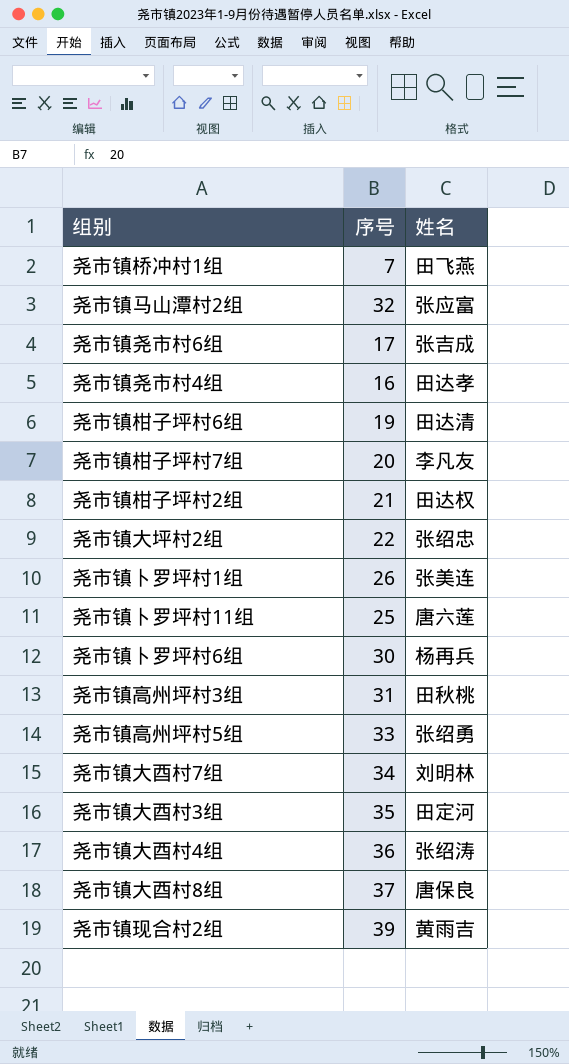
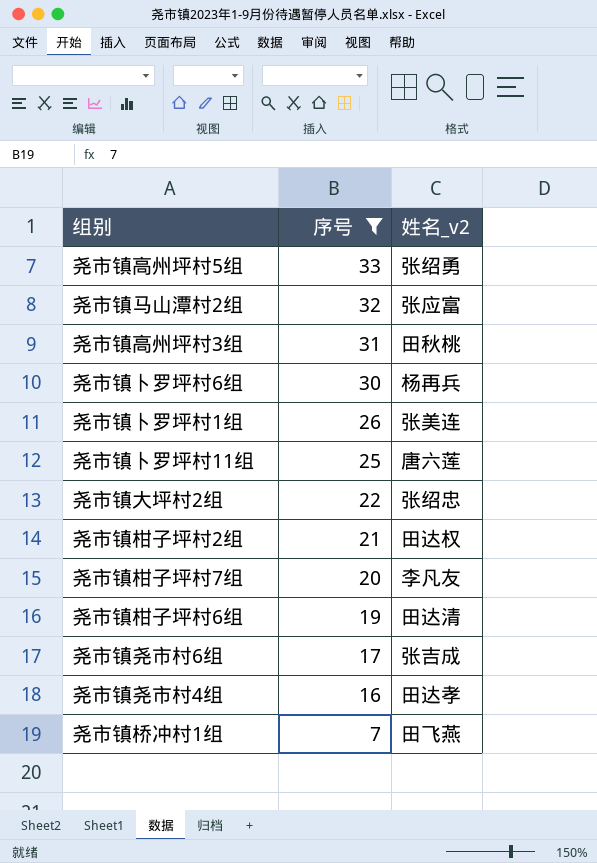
filter: none -> 序号 <= 33
row order: none -> 序号 descending
column name: 姓名 -> 姓名_v2

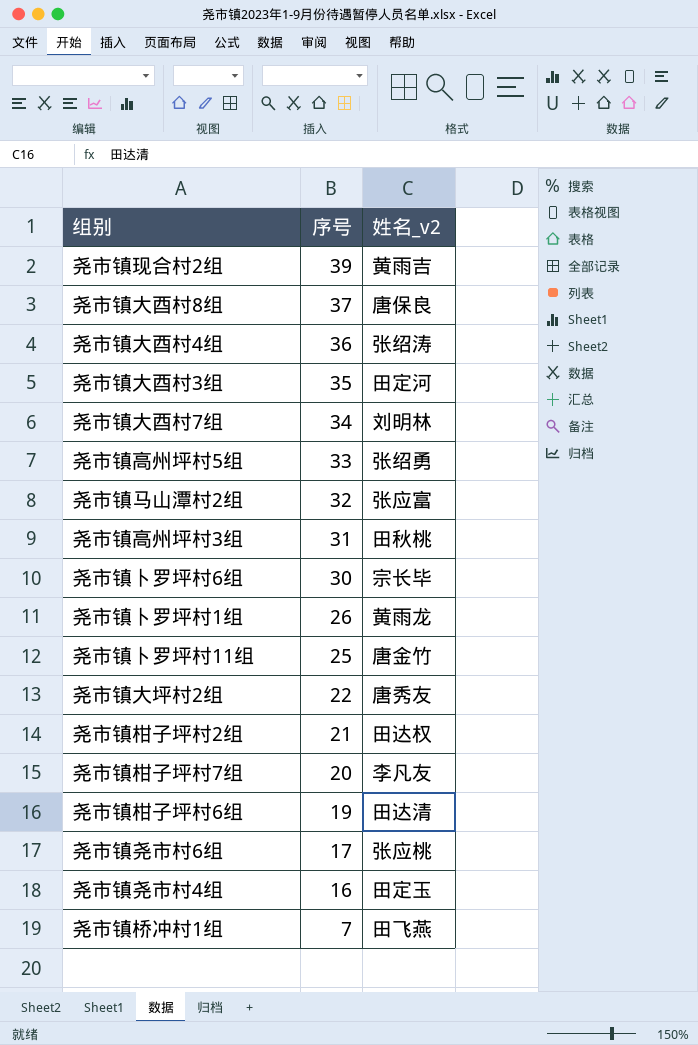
filter: 序号 <= 33 -> none
尧市镇卜罗坪村6组 | 姓名_v2: 杨再兵 -> 宗长毕
尧市镇卜罗坪村1组 | 姓名_v2: 张美连 -> 黄雨龙
尧市镇卜罗坪村11组 | 姓名_v2: 唐六莲 -> 唐金竹
尧市镇大坪村2组 | 姓名_v2: 张绍忠 -> 唐秀友
尧市镇尧市村6组 | 姓名_v2: 张吉成 -> 张应桃
尧市镇尧市村4组 | 姓名_v2: 田达孝 -> 田定玉

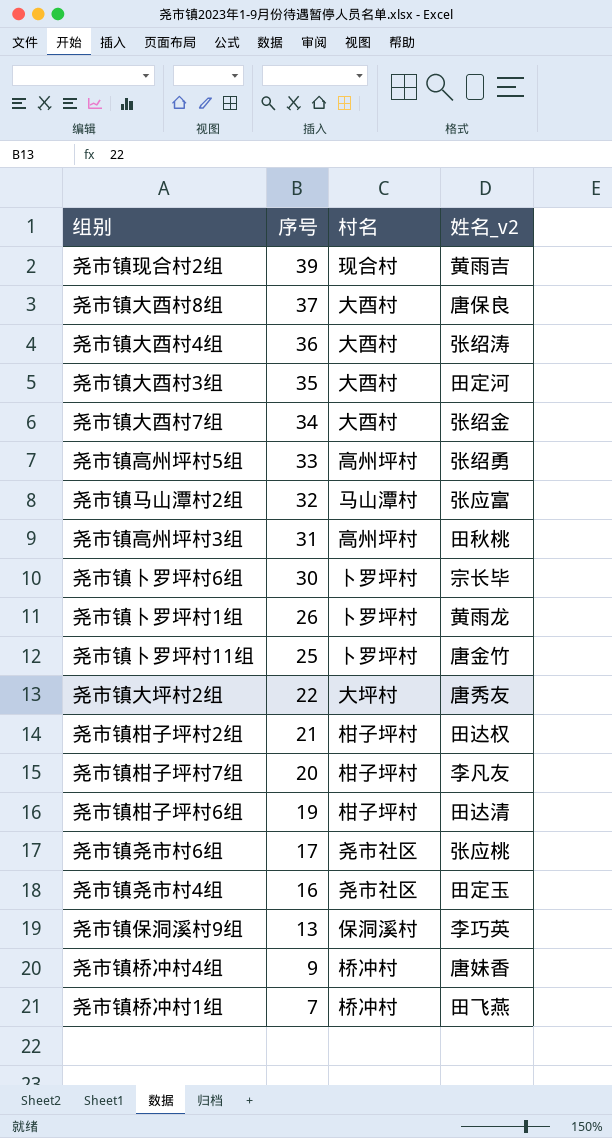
column 村名 | position: none -> 3
尧市镇大酉村7组 | 姓名_v2: 刘明林 -> 张绍金
row 尧市镇保洞溪村9组: none -> 13 | 保洞溪村 | 李巧英
row 尧市镇桥冲村4组: none -> 9 | 桥冲村 | 唐妹香

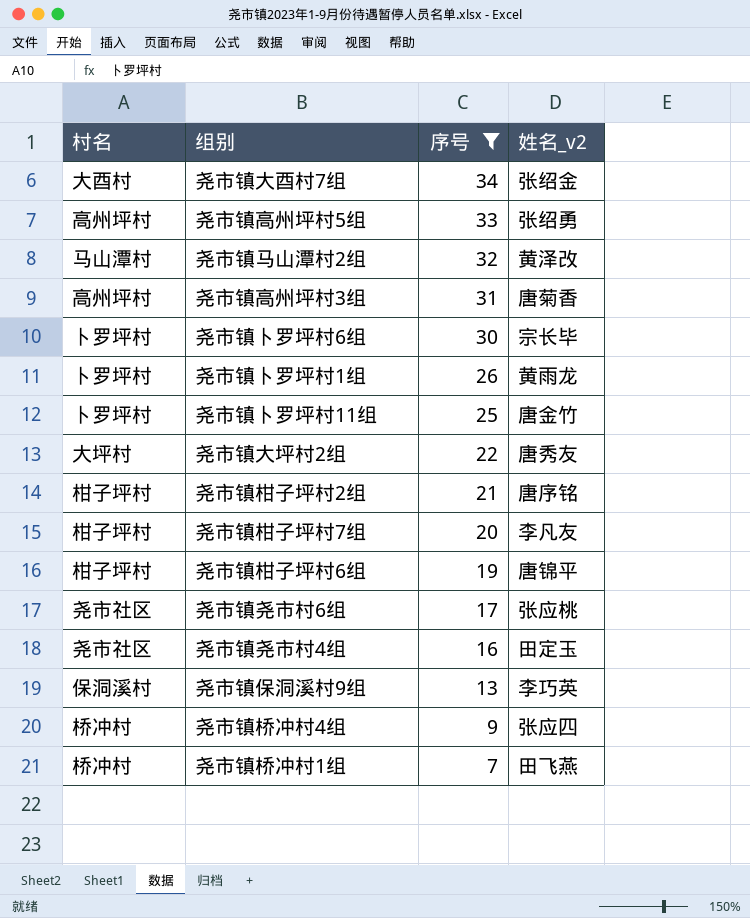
filter: none -> 序号 <= 34
column 村名 | position: 3 -> 1
尧市镇马山潭村2组 | 姓名_v2: 张应富 -> 黄泽改
尧市镇高州坪村3组 | 姓名_v2: 田秋桃 -> 唐菊香
尧市镇柑子坪村2组 | 姓名_v2: 田达权 -> 唐序铭
尧市镇柑子坪村6组 | 姓名_v2: 田达清 -> 唐锦平
尧市镇桥冲村4组 | 姓名_v2: 唐妹香 -> 张应四

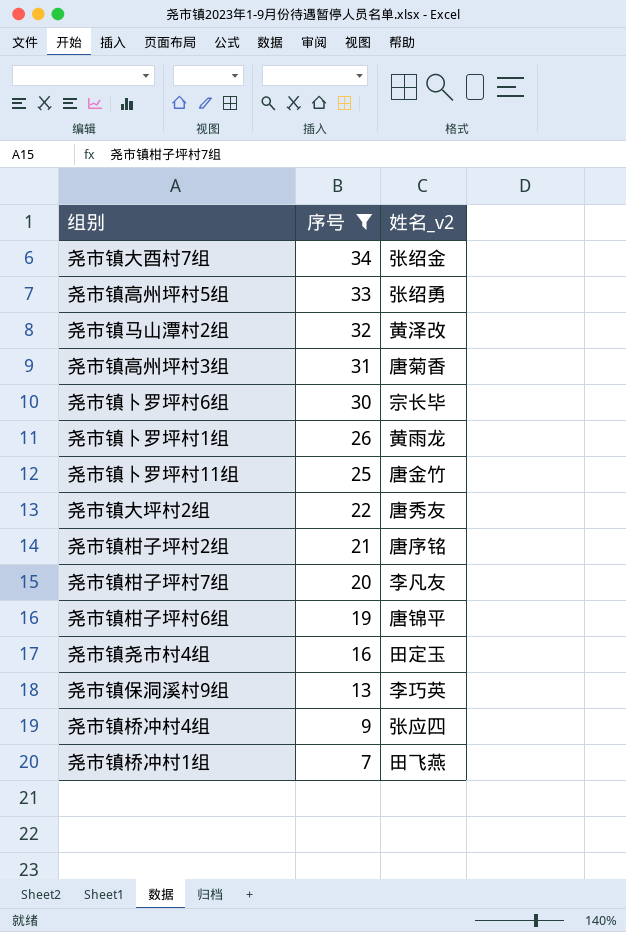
column 村名 | position: 1 -> none
row 尧市镇尧市村6组: 尧市社区 | 17 | 张应桃 -> none

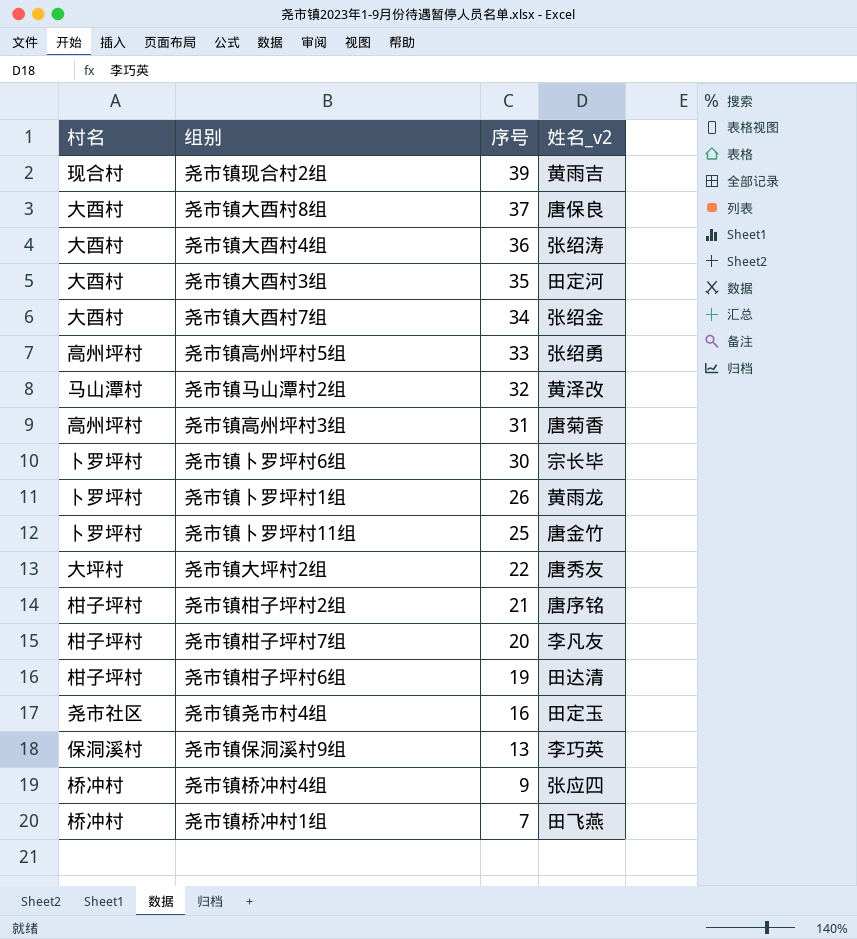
filter: 序号 <= 34 -> none
column 村名 | position: none -> 1
尧市镇柑子坪村6组 | 姓名_v2: 唐锦平 -> 田达清

